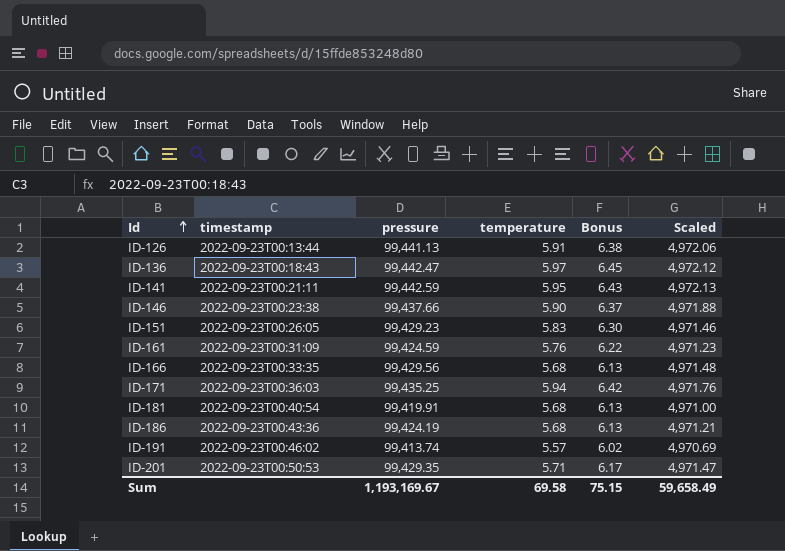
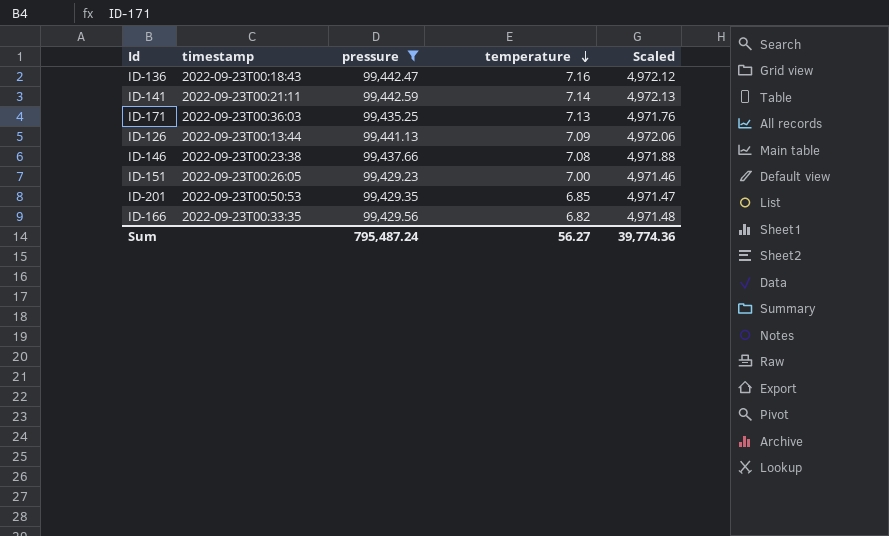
filter: none -> pressure >= 99,429.23
row order: Id ascending -> temperature descending
column Bonus | formula: [temperature] * 1.08 -> none
ID-136 | temperature: 5.97 -> 7.16
ID-141 | temperature: 5.95 -> 7.14
ID-171 | temperature: 5.94 -> 7.13
ID-126 | temperature: 5.91 -> 7.09
ID-146 | temperature: 5.90 -> 7.08
ID-151 | temperature: 5.83 -> 7.00
ID-201 | temperature: 5.71 -> 6.85
ID-166 | temperature: 5.68 -> 6.82
Sum | pressure: 1,193,169.67 -> 795,487.24
Sum | temperature: 69.58 -> 56.27
Sum | Scaled: 59,658.49 -> 39,774.36

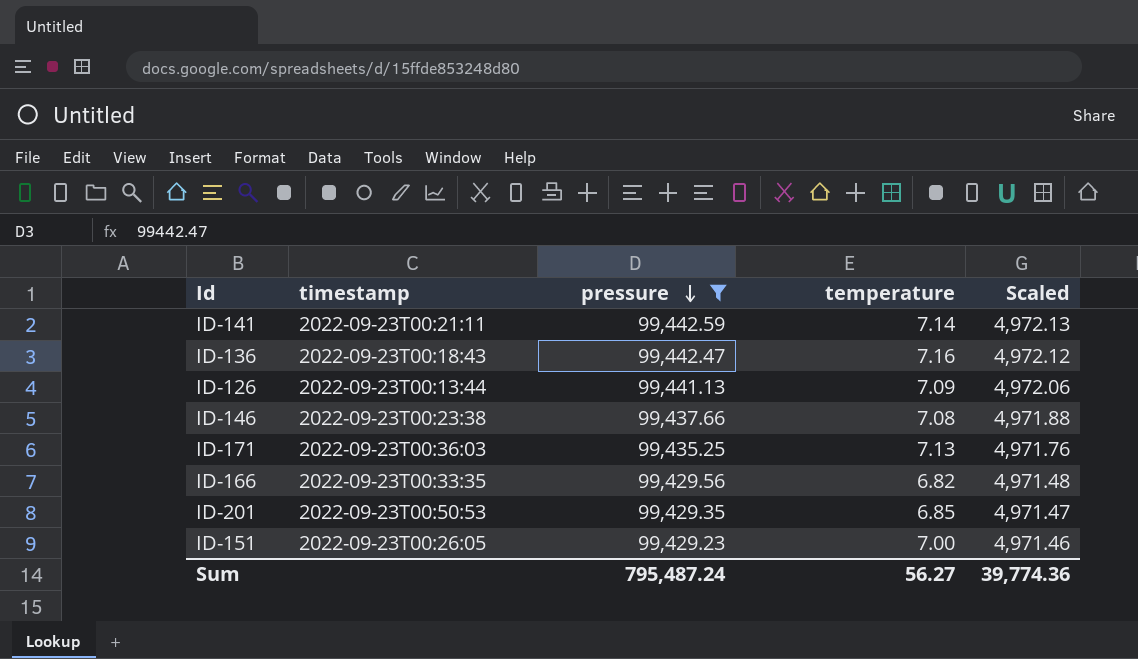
row order: temperature descending -> pressure descending

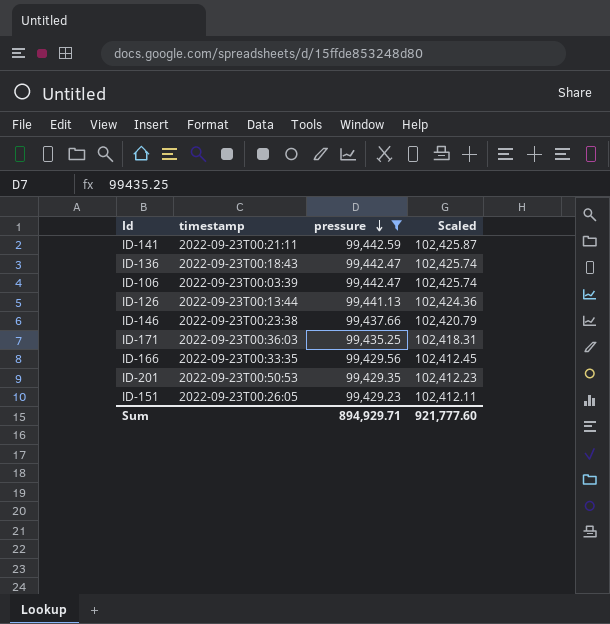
column temperature | position: 4 -> none
column Scaled | formula: [pressure] * 0.05 -> [pressure] * 1.03
row ID-106: none -> 2022-09-23T00:03:39 | 99,442.47 | 102,425.74
Sum | pressure: 795,487.24 -> 894,929.71
Sum | Scaled: 39,774.36 -> 921,777.60

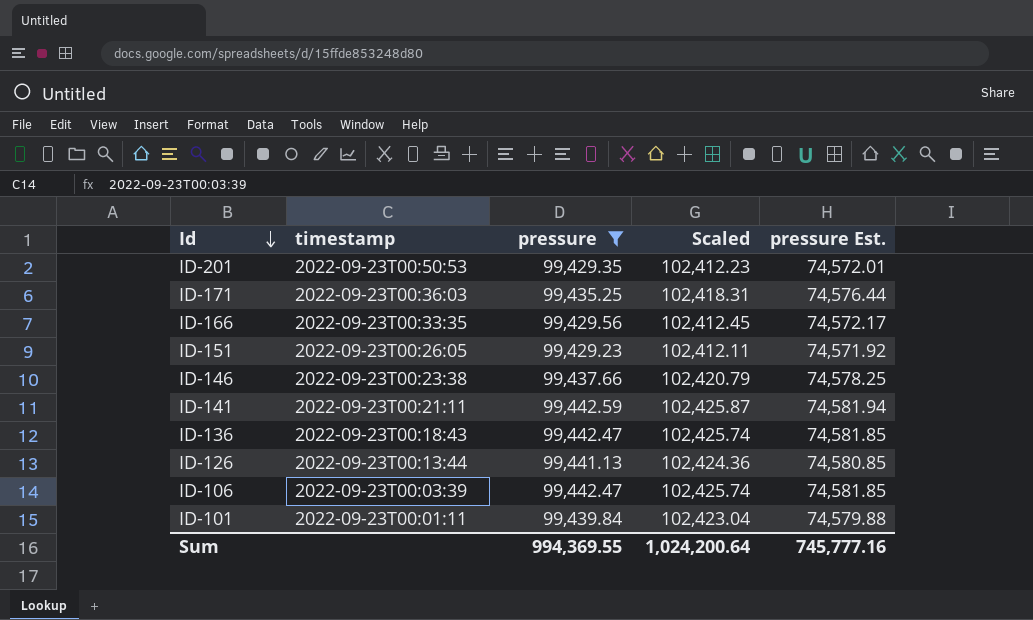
row order: pressure descending -> Id descending
column pressure Est. | formula: none -> [pressure] * 0.75
row ID-101: none -> 2022-09-23T00:01:11 | 99,439.84 | 102,423.04 | 74,579.88
Sum | pressure: 894,929.71 -> 994,369.55
Sum | Scaled: 921,777.60 -> 1,024,200.64

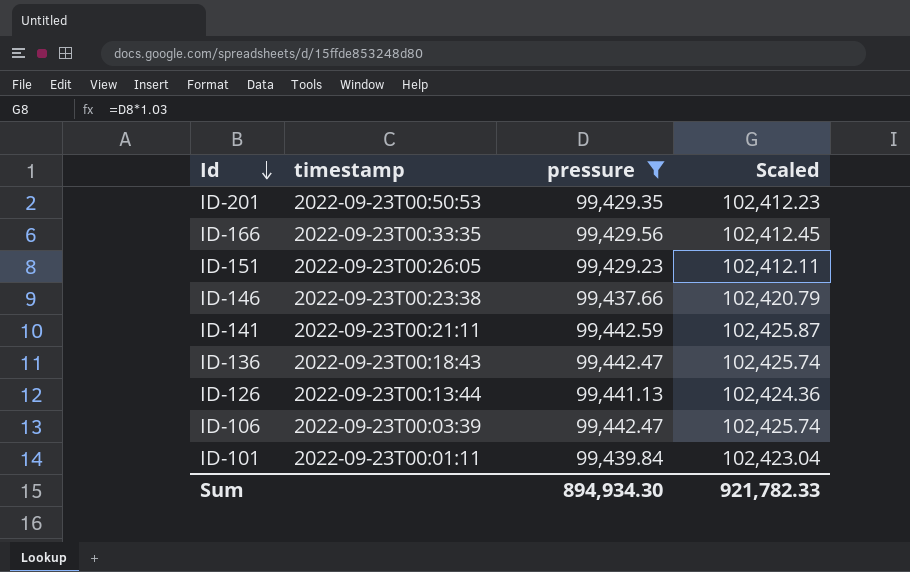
column pressure Est. | formula: [pressure] * 0.75 -> none
row ID-171: 2022-09-23T00:36:03 | 99,435.25 | 102,418.31 | 74,576.44 -> none
Sum | pressure: 994,369.55 -> 894,934.30
Sum | Scaled: 1,024,200.64 -> 921,782.33

